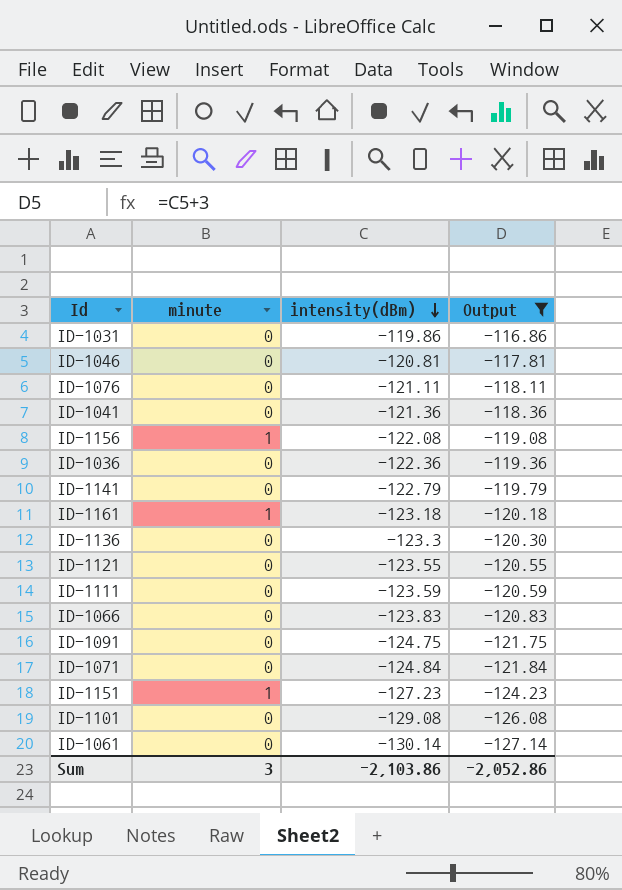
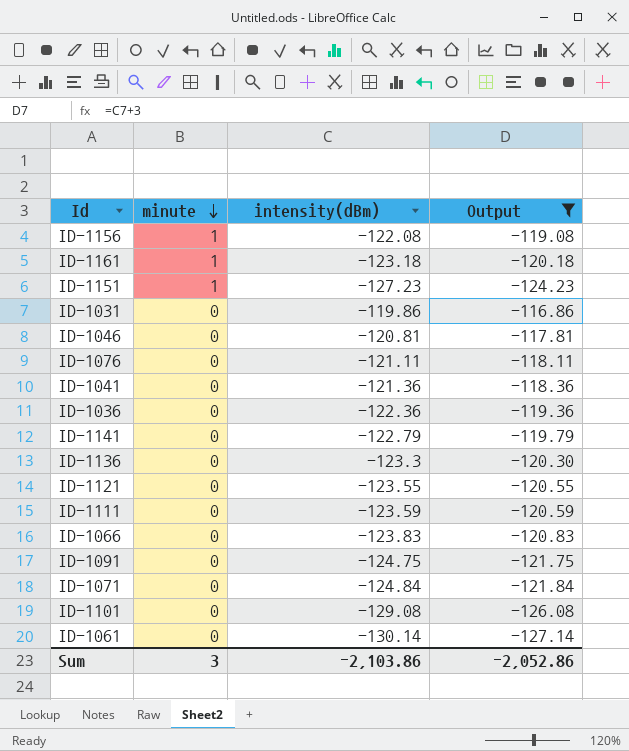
row order: intensity(dBm) descending -> minute descending

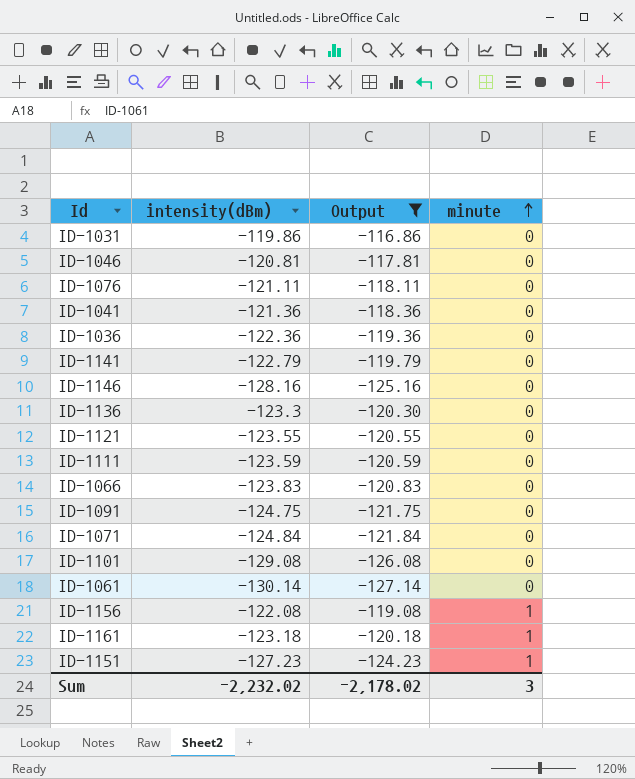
row order: minute descending -> minute ascending
column minute | position: 2 -> 4
row ID-1146: none -> -128.16 | -125.16 | 0
Sum | intensity(dBm): -2,103.86 -> -2,232.02
Sum | Output: -2,052.86 -> -2,178.02

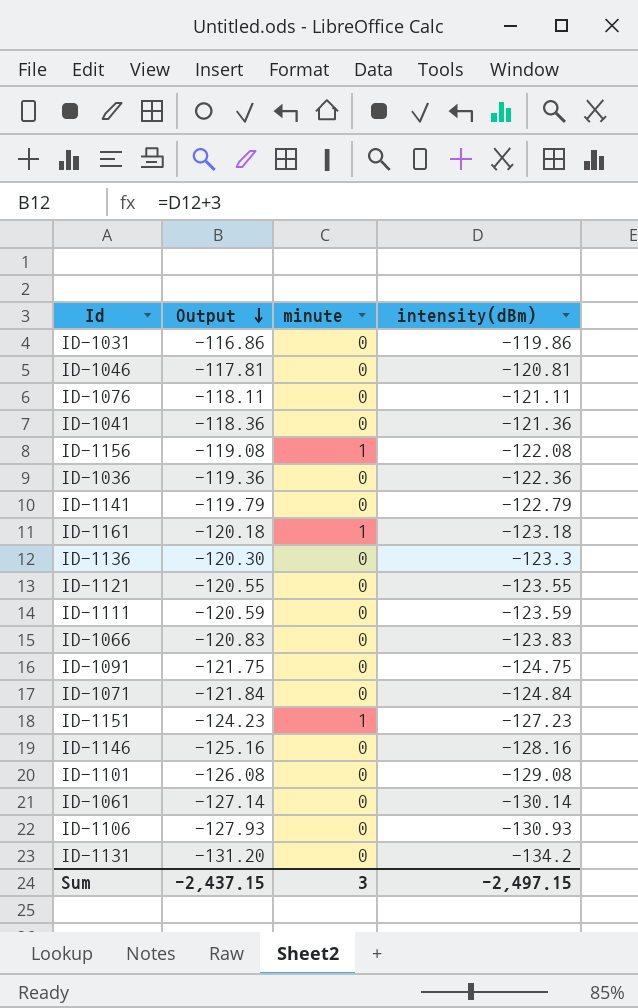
filter: Output >= -127.14 -> none
row order: minute ascending -> Output descending
column intensity(dBm) | position: 2 -> 4
Sum | Output: -2,178.02 -> -2,437.15
Sum | intensity(dBm): -2,232.02 -> -2,497.15

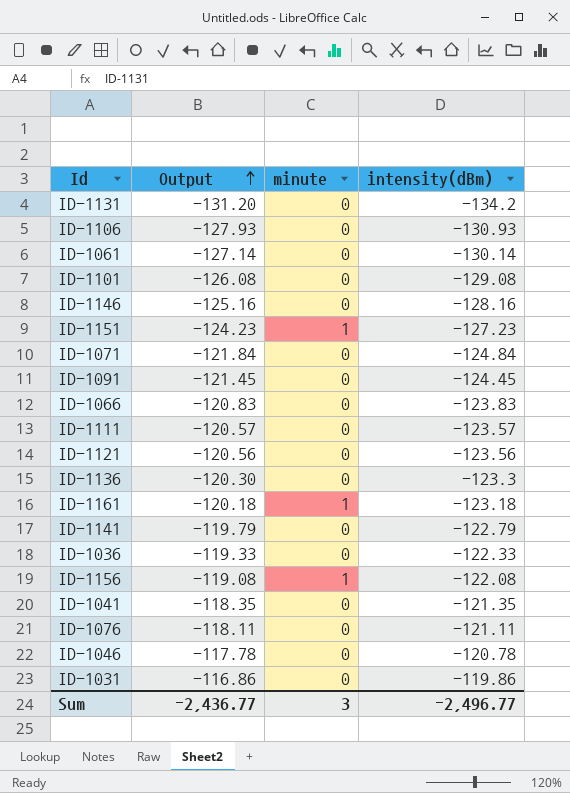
row order: Output descending -> Output ascending
ID-1091 | Output: -121.75 -> -121.45
ID-1091 | intensity(dBm): -124.75 -> -124.45
ID-1111 | Output: -120.59 -> -120.57
ID-1111 | intensity(dBm): -123.59 -> -123.57
ID-1121 | Output: -120.55 -> -120.56
ID-1121 | intensity(dBm): -123.55 -> -123.56
ID-1036 | Output: -119.36 -> -119.33
ID-1036 | intensity(dBm): -122.36 -> -122.33
ID-1041 | Output: -118.36 -> -118.35
ID-1041 | intensity(dBm): -121.36 -> -121.35
ID-1046 | Output: -117.81 -> -117.78
ID-1046 | intensity(dBm): -120.81 -> -120.78
Sum | Output: -2,437.15 -> -2,436.77
Sum | intensity(dBm): -2,497.15 -> -2,496.77

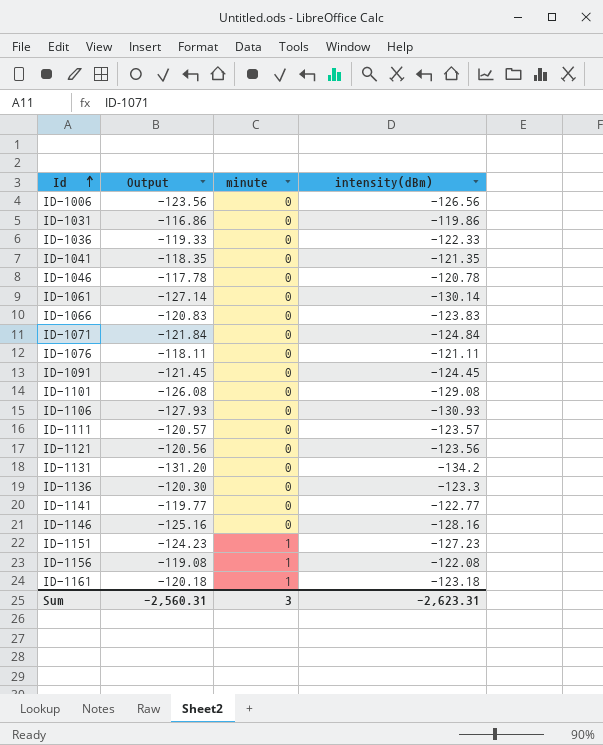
row order: Output ascending -> Id ascending
row ID-1006: none -> -123.56 | 0 | -126.56
ID-1141 | Output: -119.79 -> -119.77
ID-1141 | intensity(dBm): -122.79 -> -122.77
Sum | Output: -2,436.77 -> -2,560.31
Sum | intensity(dBm): -2,496.77 -> -2,623.31

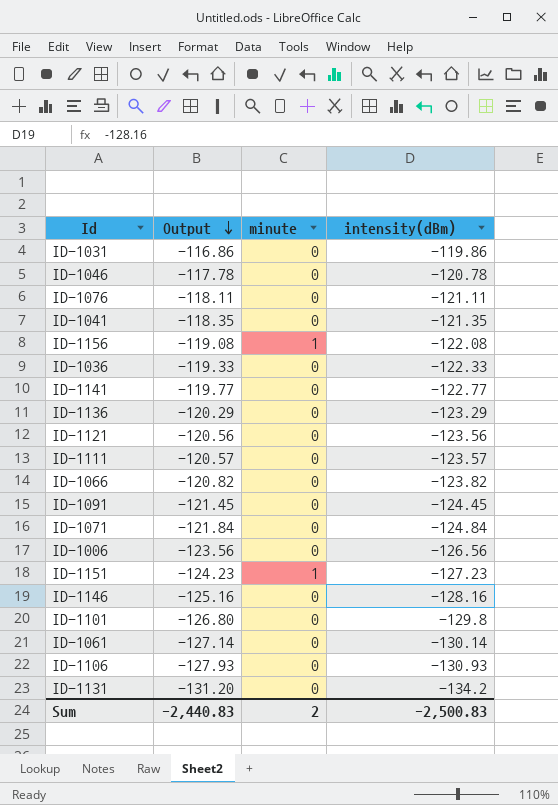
row order: Id ascending -> Output descending
row ID-1161: -120.18 | 1 | -123.18 -> none
ID-1136 | Output: -120.30 -> -120.29
ID-1136 | intensity(dBm): -123.3 -> -123.29
ID-1066 | Output: -120.83 -> -120.82
ID-1066 | intensity(dBm): -123.83 -> -123.82
ID-1101 | Output: -126.08 -> -126.80
ID-1101 | intensity(dBm): -129.08 -> -129.8
Sum | Output: -2,560.31 -> -2,440.83
Sum | minute: 3 -> 2
Sum | intensity(dBm): -2,623.31 -> -2,500.83

